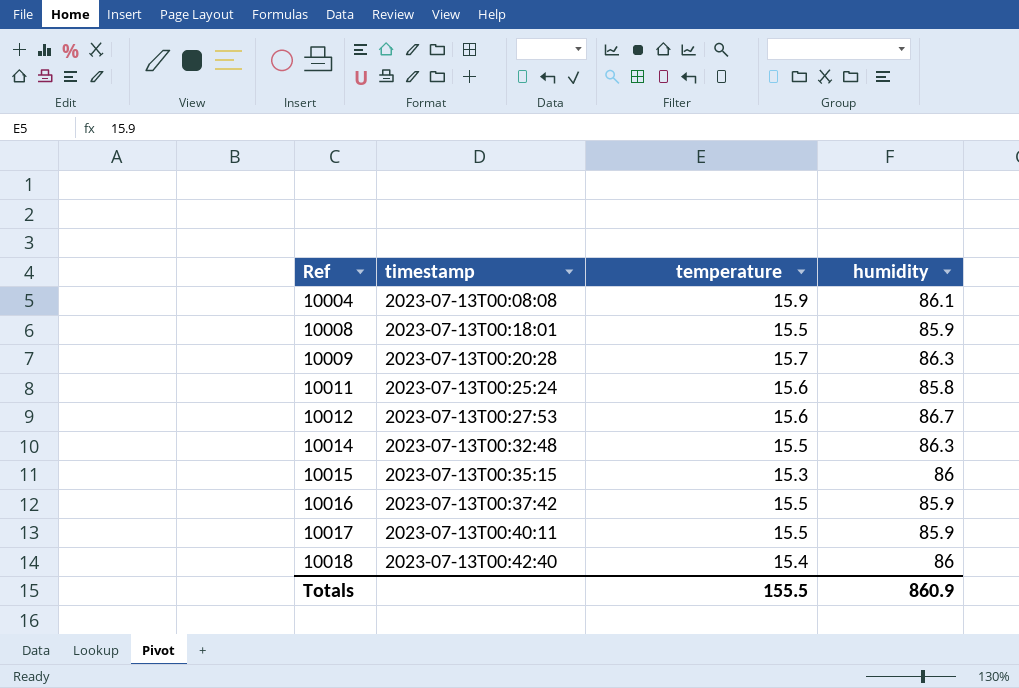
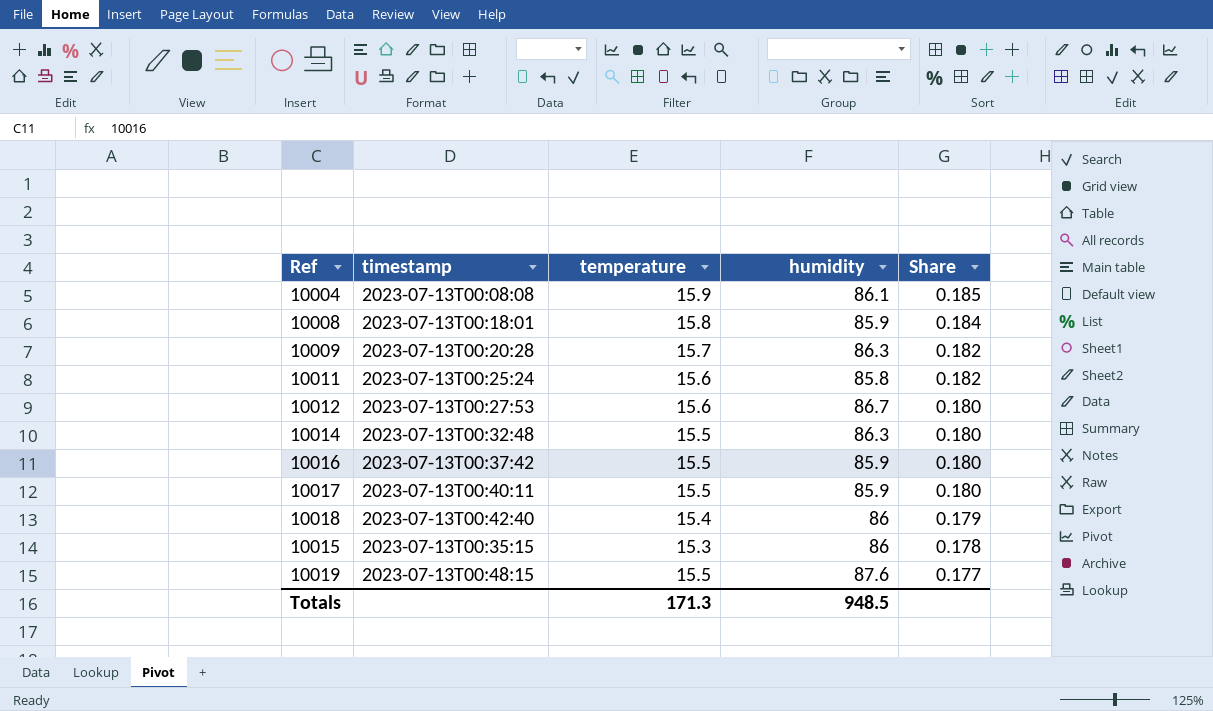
row order: Ref ascending -> Share descending
column Share | formula: none -> [temperature] / [humidity]
10008 | temperature: 15.5 -> 15.8
row 10019: none -> 2023-07-13T00:48:15 | 15.5 | 87.6 | 0.177
Totals | temperature: 155.5 -> 171.3
Totals | humidity: 860.9 -> 948.5

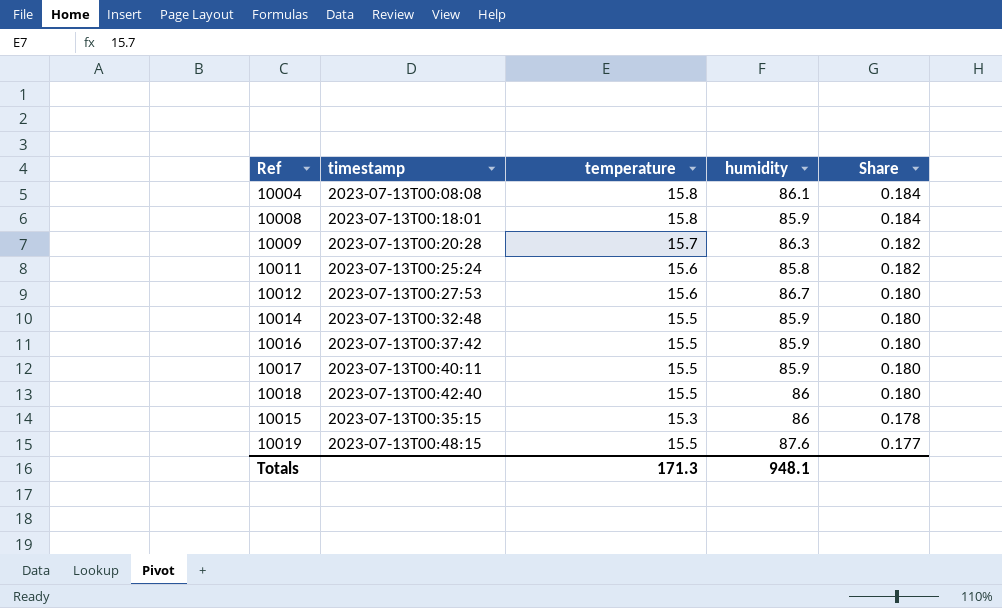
10004 | temperature: 15.9 -> 15.8
10004 | Share: 0.185 -> 0.184
10014 | humidity: 86.3 -> 85.9
10018 | temperature: 15.4 -> 15.5
10018 | Share: 0.179 -> 0.180
Totals | humidity: 948.5 -> 948.1

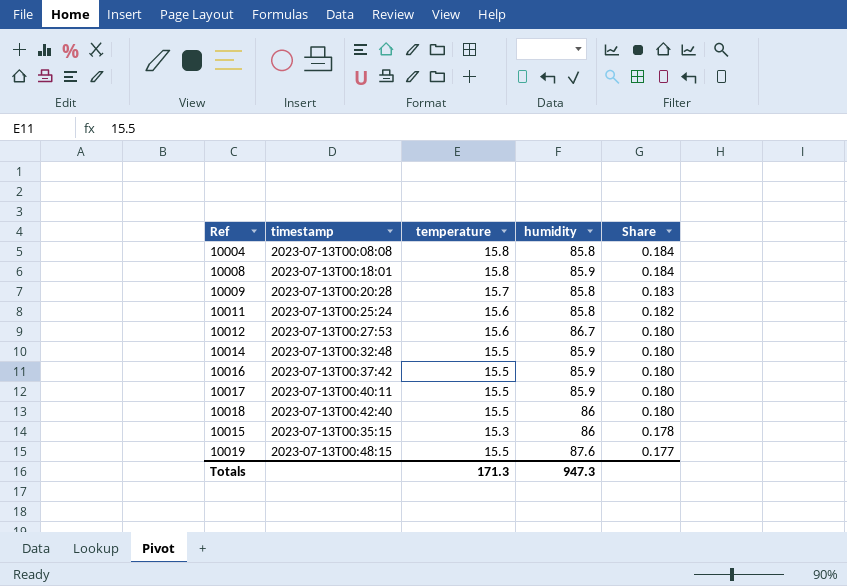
10004 | humidity: 86.1 -> 85.8
10009 | humidity: 86.3 -> 85.8
10009 | Share: 0.182 -> 0.183
Totals | humidity: 948.1 -> 947.3

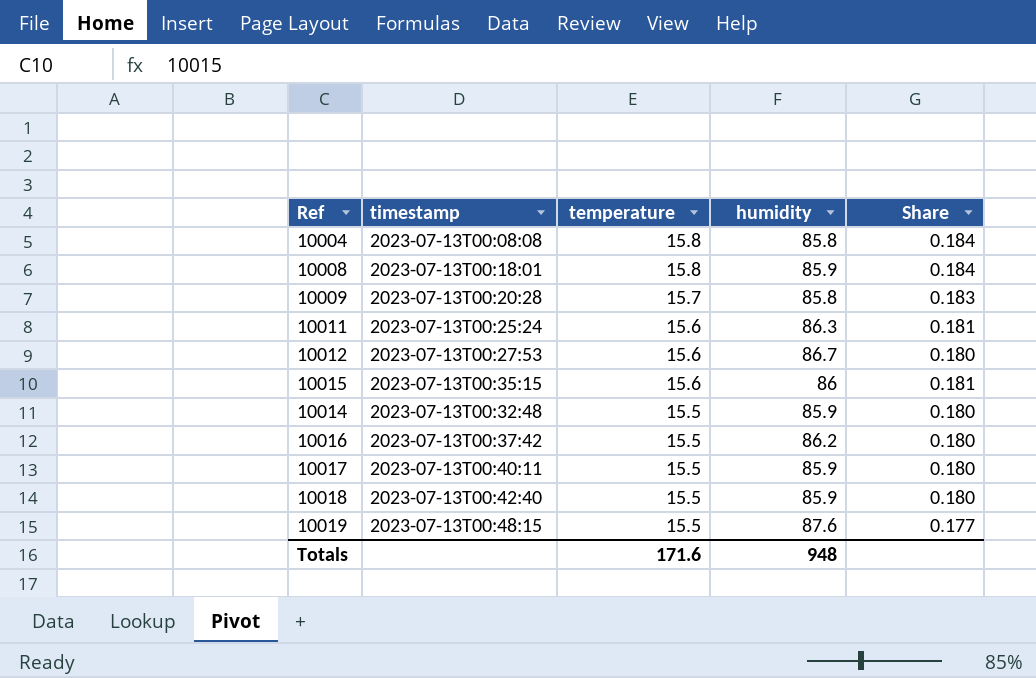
row order: Share descending -> temperature descending
10011 | humidity: 85.8 -> 86.3
10011 | Share: 0.182 -> 0.181
10015 | temperature: 15.3 -> 15.6
10015 | Share: 0.178 -> 0.181
10016 | humidity: 85.9 -> 86.2
10018 | humidity: 86 -> 85.9
Totals | temperature: 171.3 -> 171.6
Totals | humidity: 947.3 -> 948

